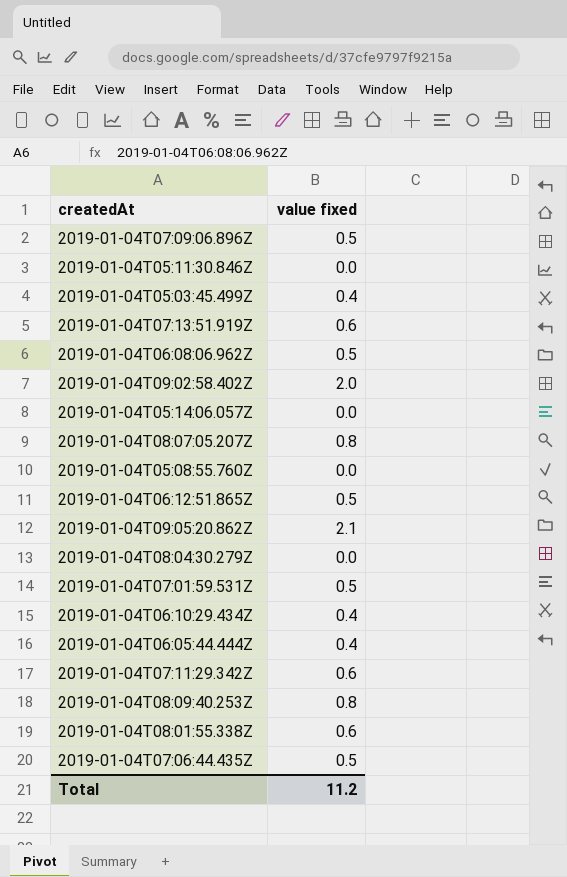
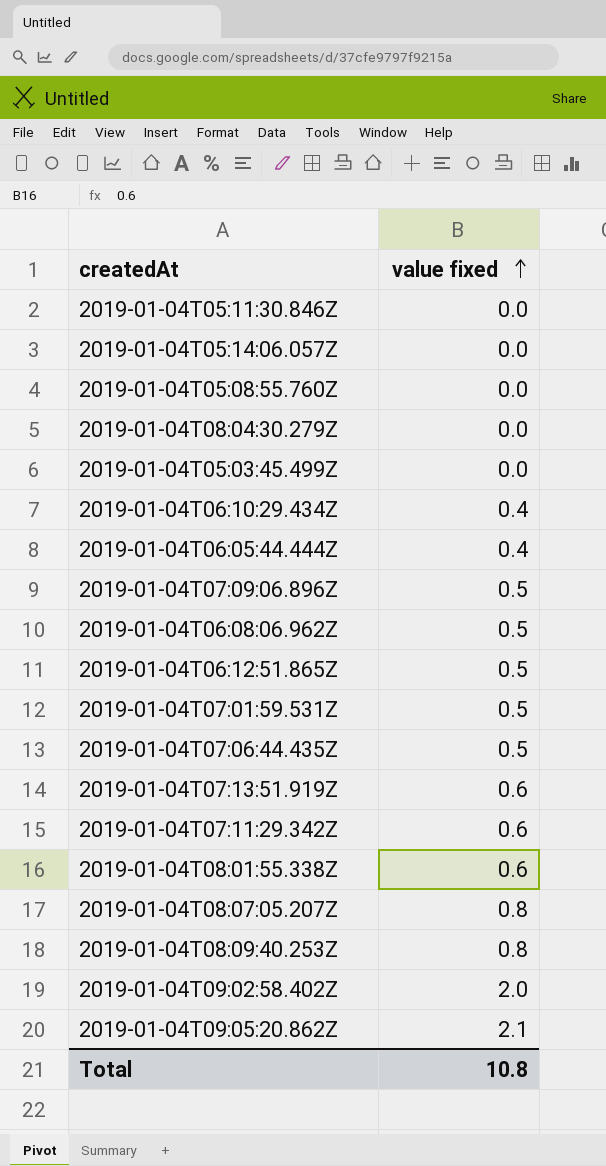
row order: none -> value fixed ascending
2019-01-04T05:03:45.499Z | value fixed: 0.4 -> 0.0
Total | value fixed: 11.2 -> 10.8

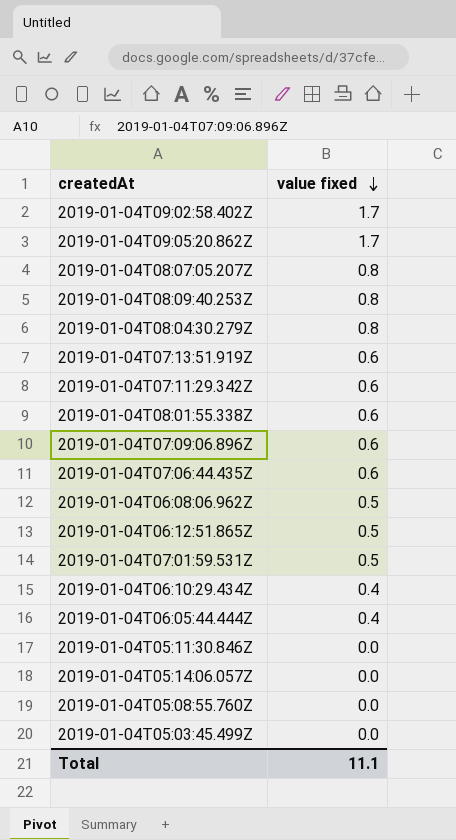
row order: value fixed ascending -> value fixed descending
2019-01-04T09:02:58.402Z | value fixed: 2.0 -> 1.7
2019-01-04T09:05:20.862Z | value fixed: 2.1 -> 1.7
2019-01-04T08:04:30.279Z | value fixed: 0.0 -> 0.8
2019-01-04T07:09:06.896Z | value fixed: 0.5 -> 0.6
2019-01-04T07:06:44.435Z | value fixed: 0.5 -> 0.6
Total | value fixed: 10.8 -> 11.1

